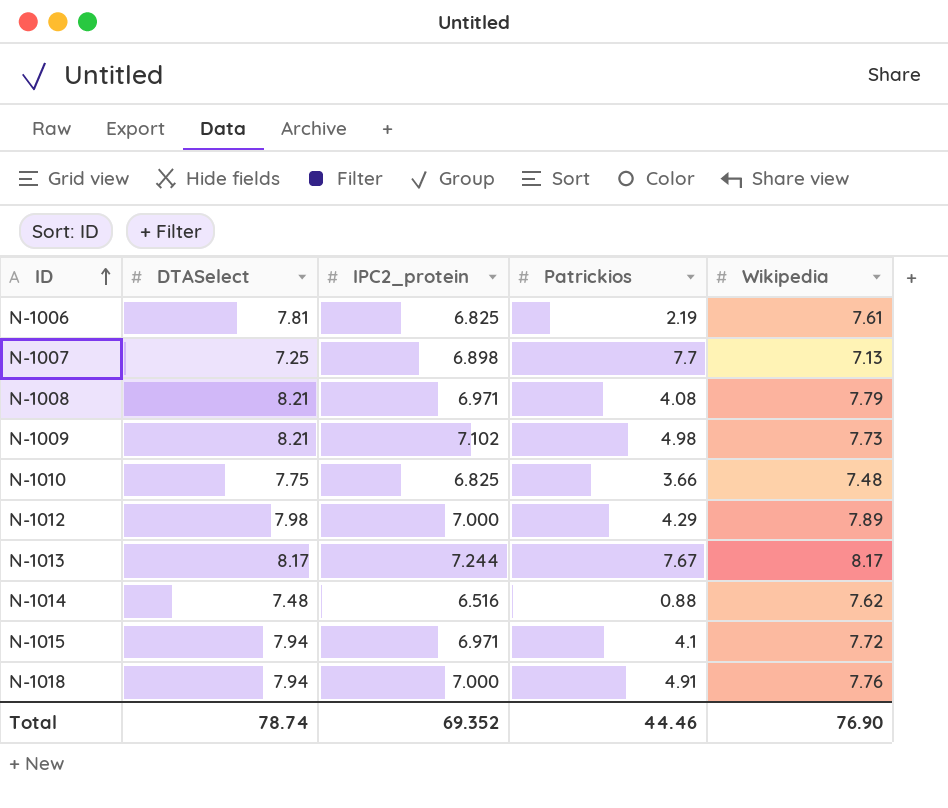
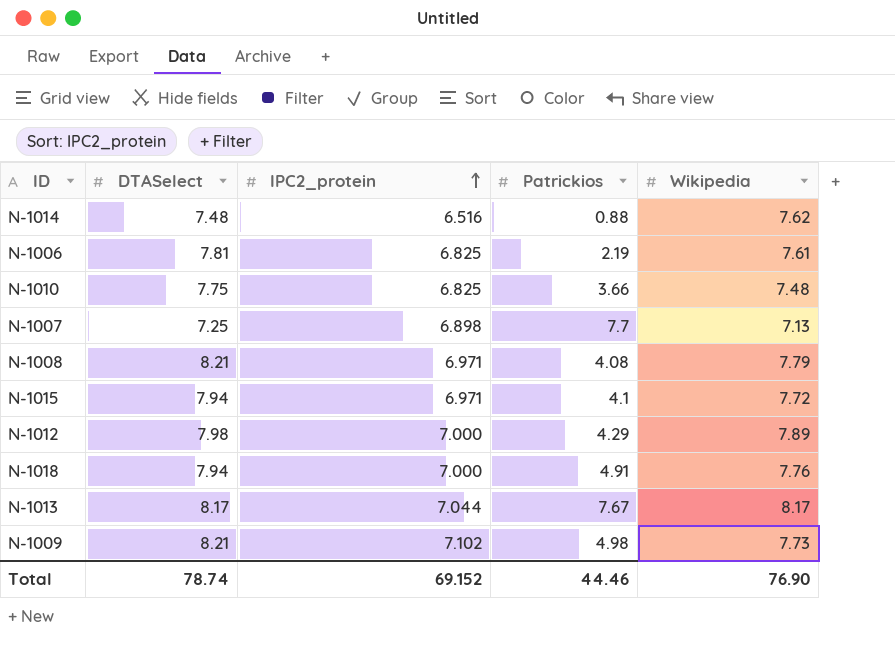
row order: ID ascending -> IPC2_protein ascending
N-1013 | IPC2_protein: 7.244 -> 7.044
Total | IPC2_protein: 69.352 -> 69.152

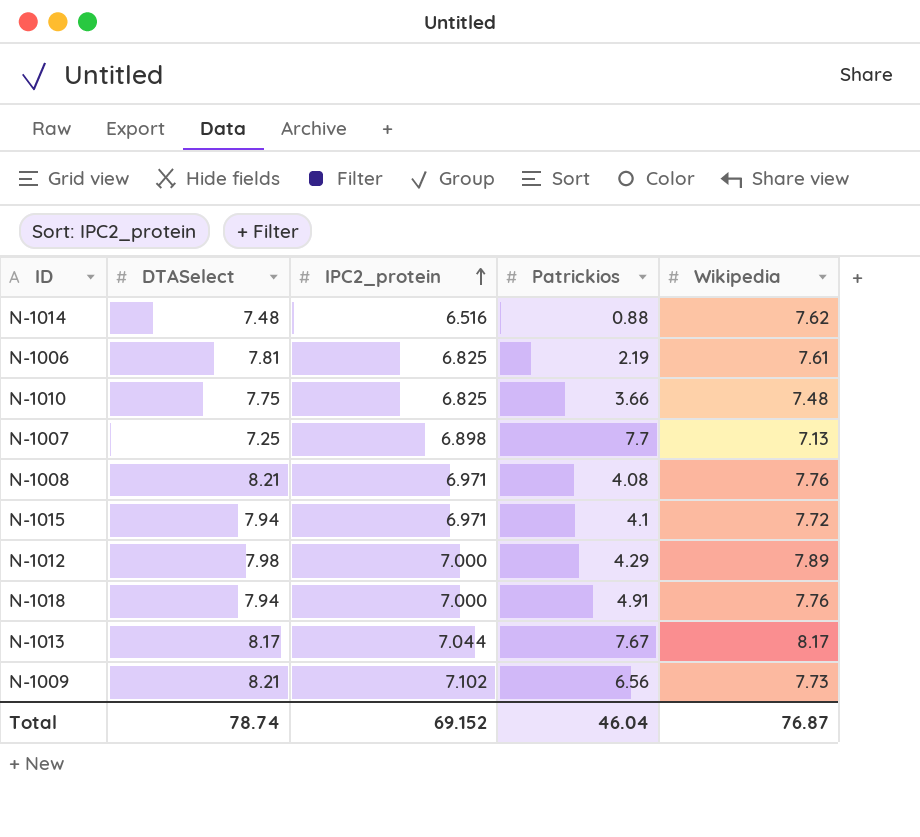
N-1008 | Wikipedia: 7.79 -> 7.76
N-1009 | Patrickios: 4.98 -> 6.56
Total | Patrickios: 44.46 -> 46.04
Total | Wikipedia: 76.90 -> 76.87

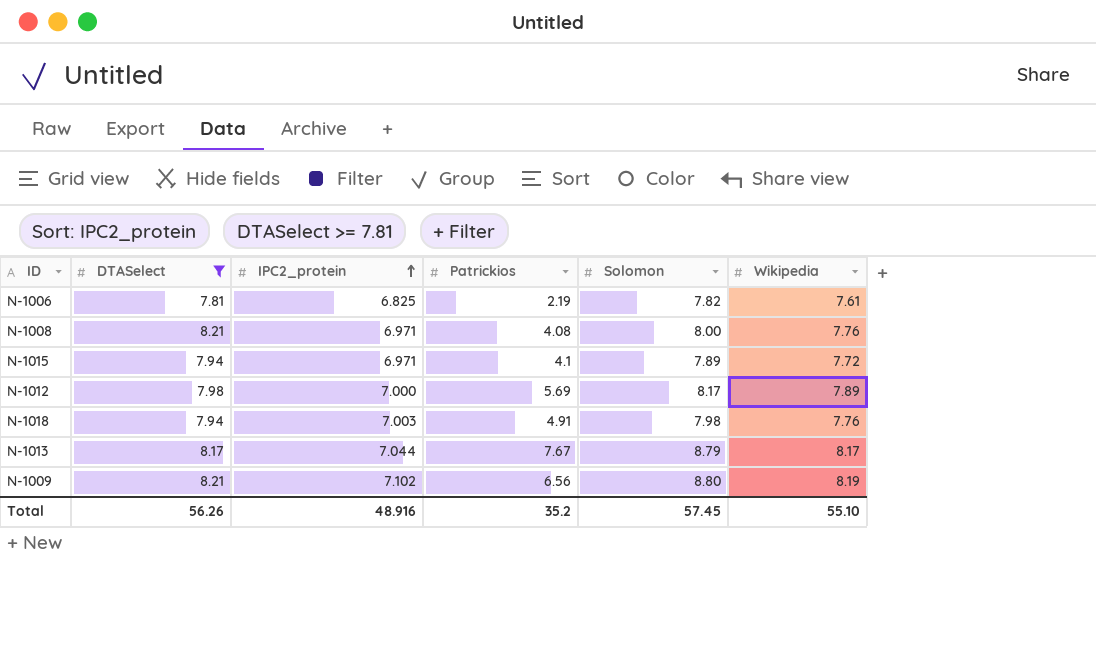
filter: none -> DTASelect >= 7.81
column Solomon | position: none -> 5
N-1012 | Patrickios: 4.29 -> 5.69
N-1018 | IPC2_protein: 7.000 -> 7.003
N-1009 | Wikipedia: 7.73 -> 8.19
Total | DTASelect: 78.74 -> 56.26
Total | IPC2_protein: 69.152 -> 48.916
Total | Patrickios: 46.04 -> 35.2
Total | Wikipedia: 76.87 -> 55.10

